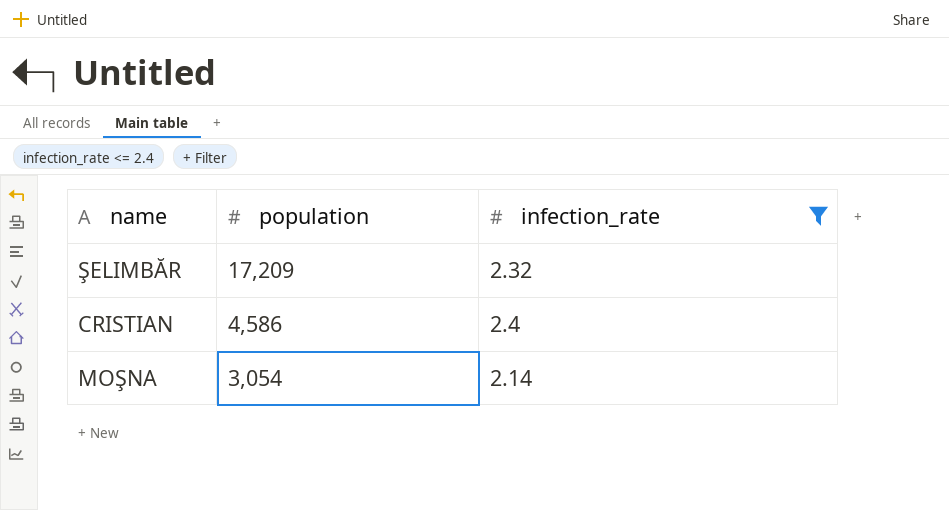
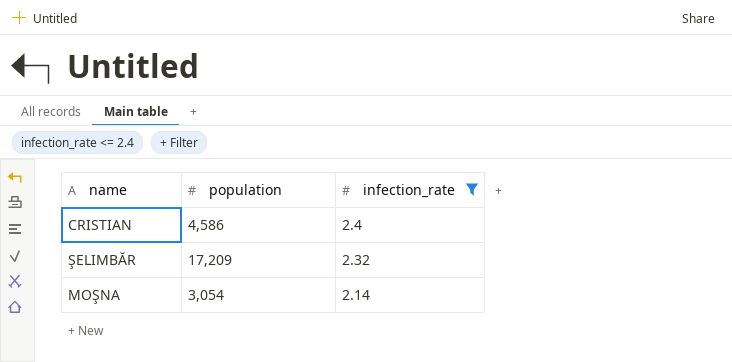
row order: population descending -> infection_rate descending

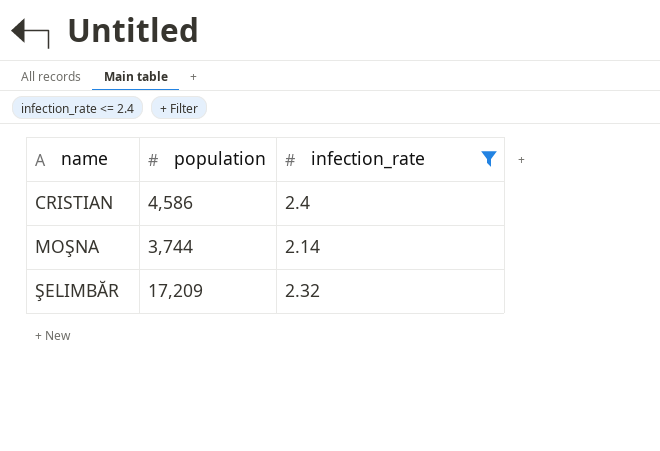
row order: infection_rate descending -> name ascending
MOŞNA | population: 3,054 -> 3,744

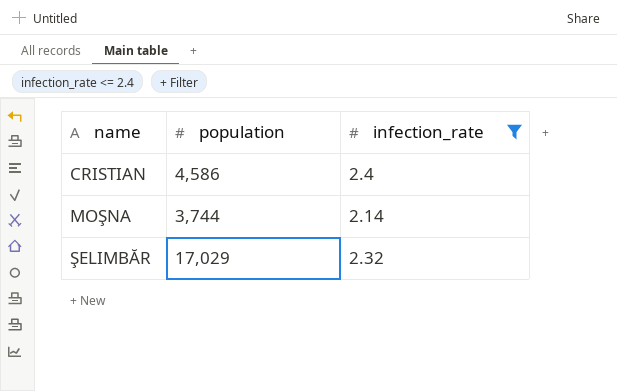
ŞELIMBĂR | population: 17,209 -> 17,029

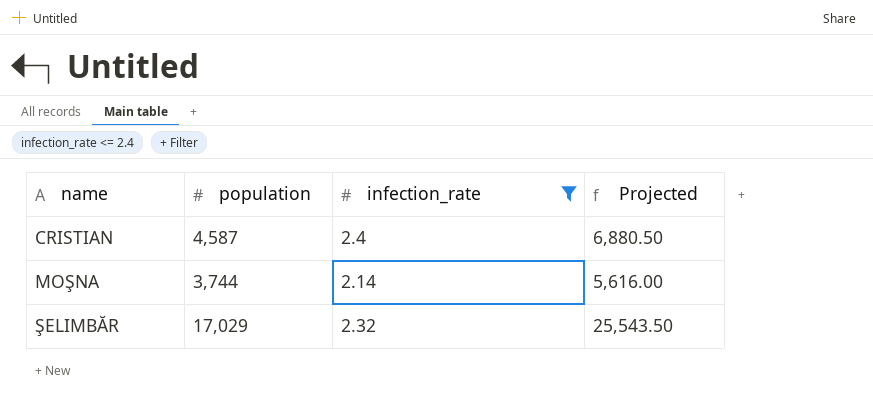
column Projected | formula: none -> [population] * 1.5
CRISTIAN | population: 4,586 -> 4,587

